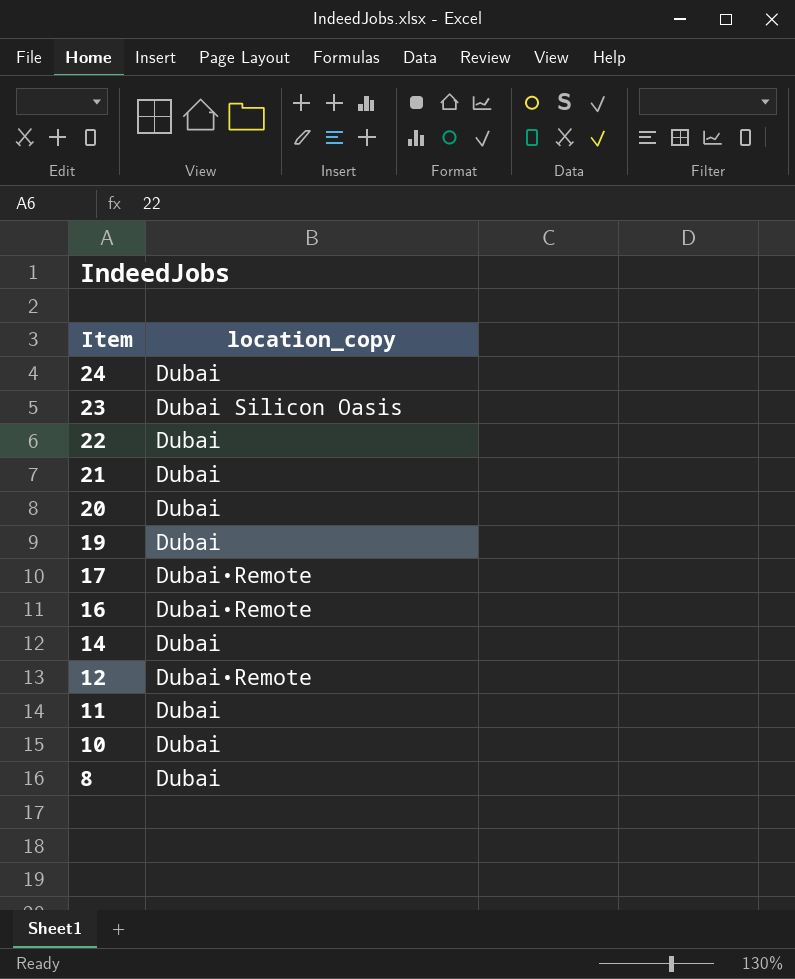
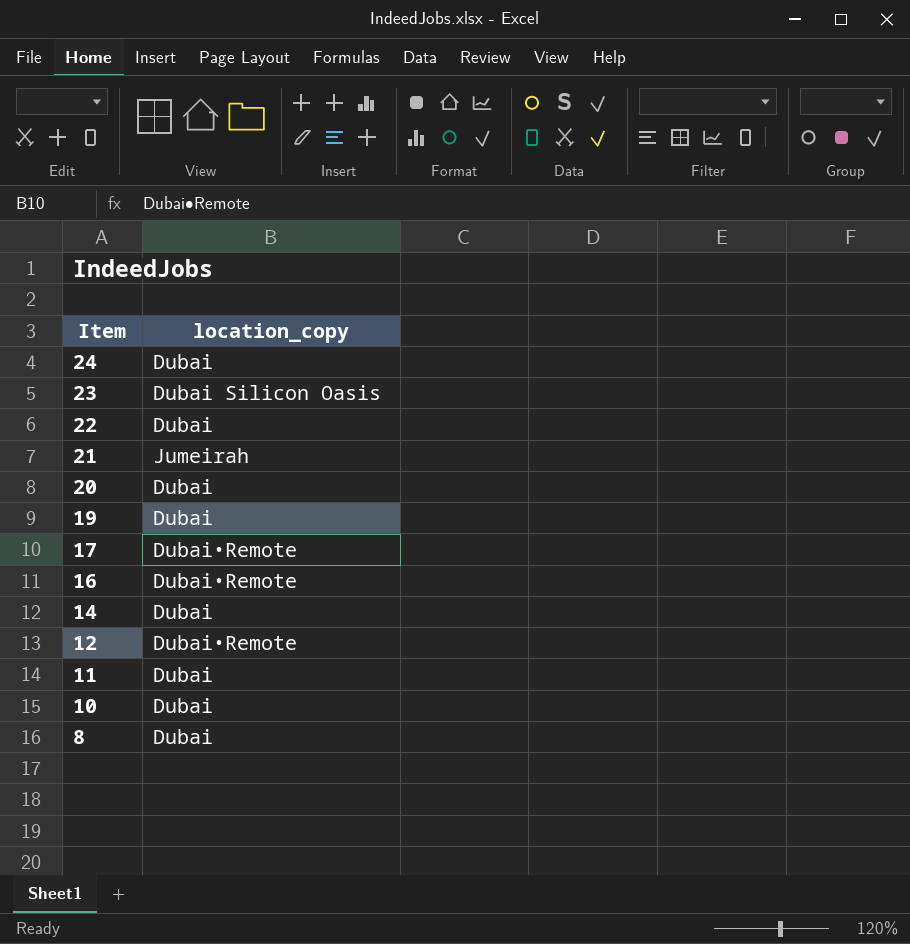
21 | location_copy: Dubai -> Jumeirah

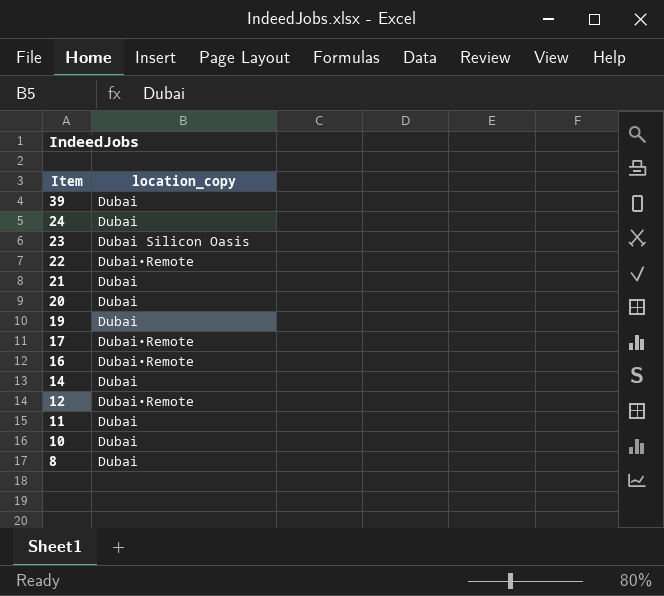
row 39: none -> Dubai
22 | location_copy: Dubai -> Dubai•Remote
21 | location_copy: Jumeirah -> Dubai

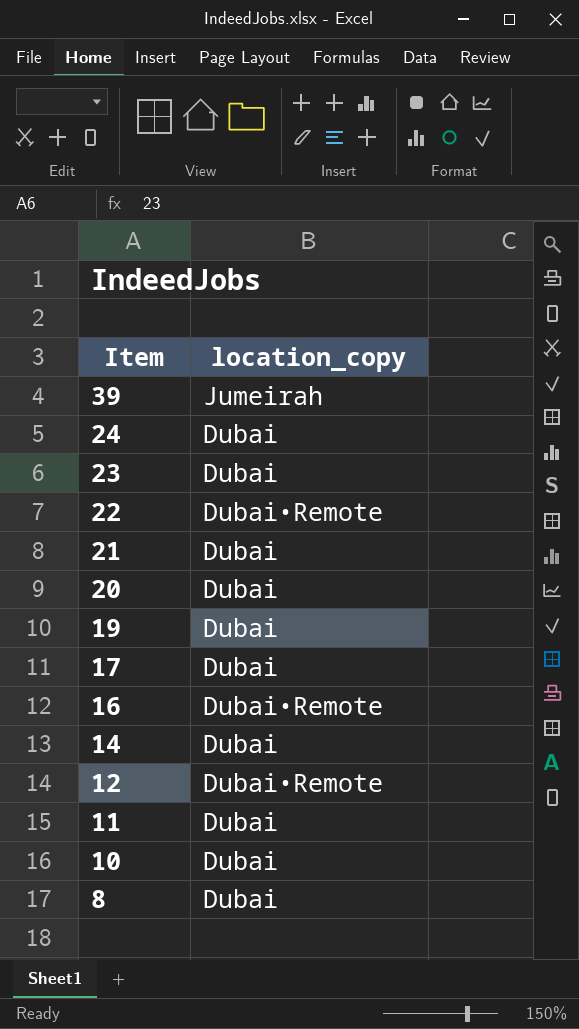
39 | location_copy: Dubai -> Jumeirah
23 | location_copy: Dubai Silicon Oasis -> Dubai
17 | location_copy: Dubai•Remote -> Dubai

